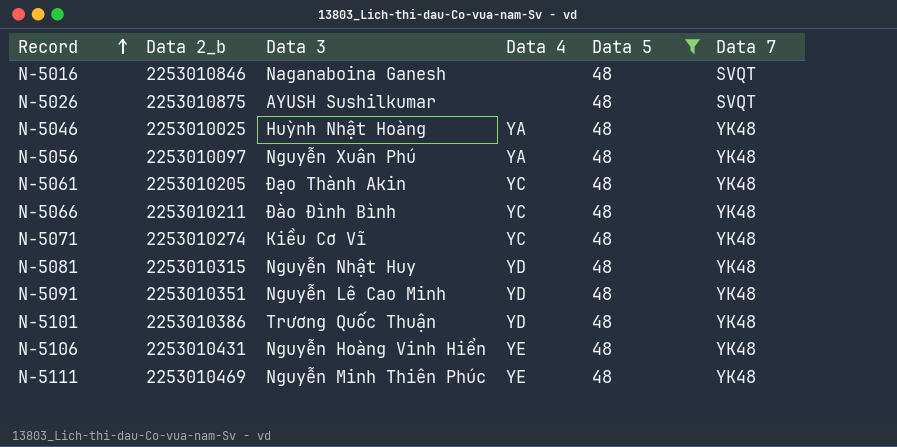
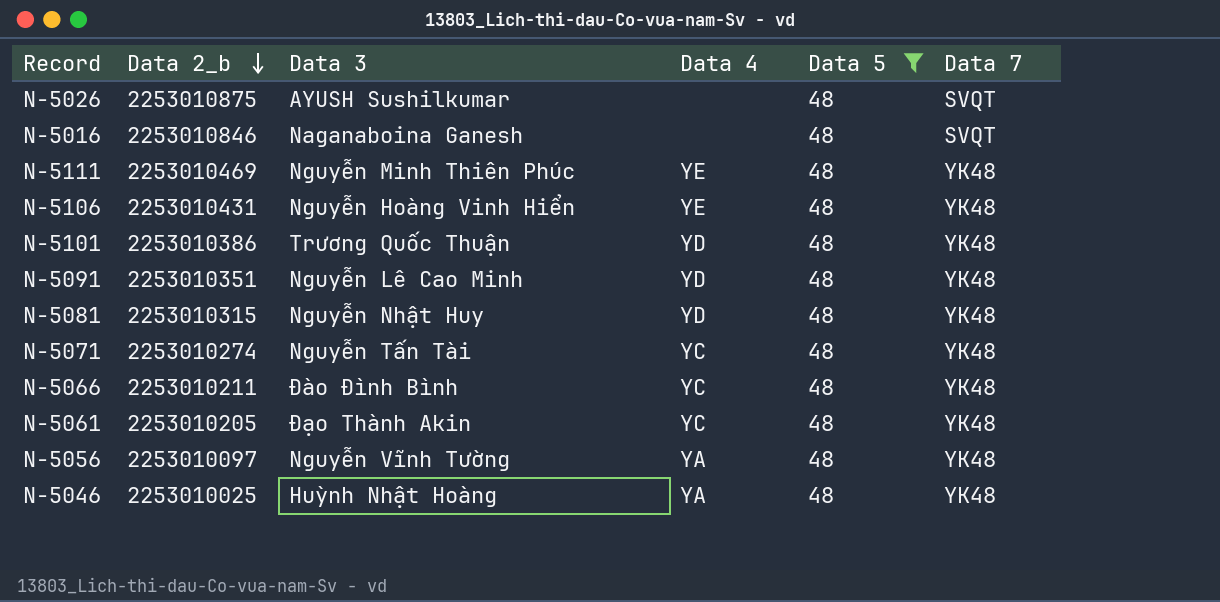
row order: Record ascending -> Data 2_b descending
N-5071 | Data 3: Kiều Cơ Vĩ -> Nguyễn Tấn Tài
N-5056 | Data 3: Nguyễn Xuân Phú -> Nguyễn Vĩnh Tường

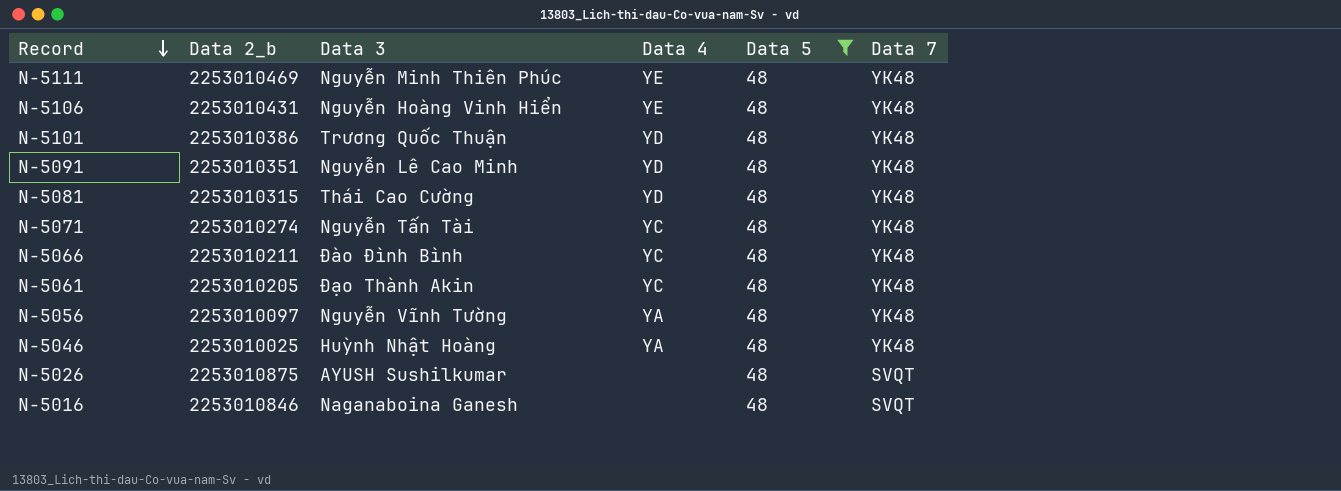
row order: Data 2_b descending -> Record descending
N-5081 | Data 3: Nguyễn Nhật Huy -> Thái Cao Cường

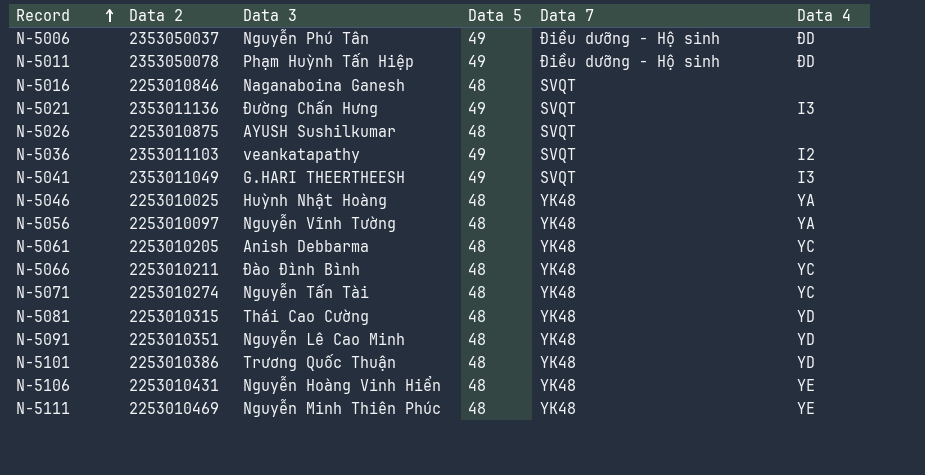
filter: Data 5 = 48 -> none
row order: Record descending -> Record ascending
column name: Data 2_b -> Data 2
column Data 4 | position: 4 -> 6
N-5061 | Data 3: Đạo Thành Akin -> Anish Debbarma

